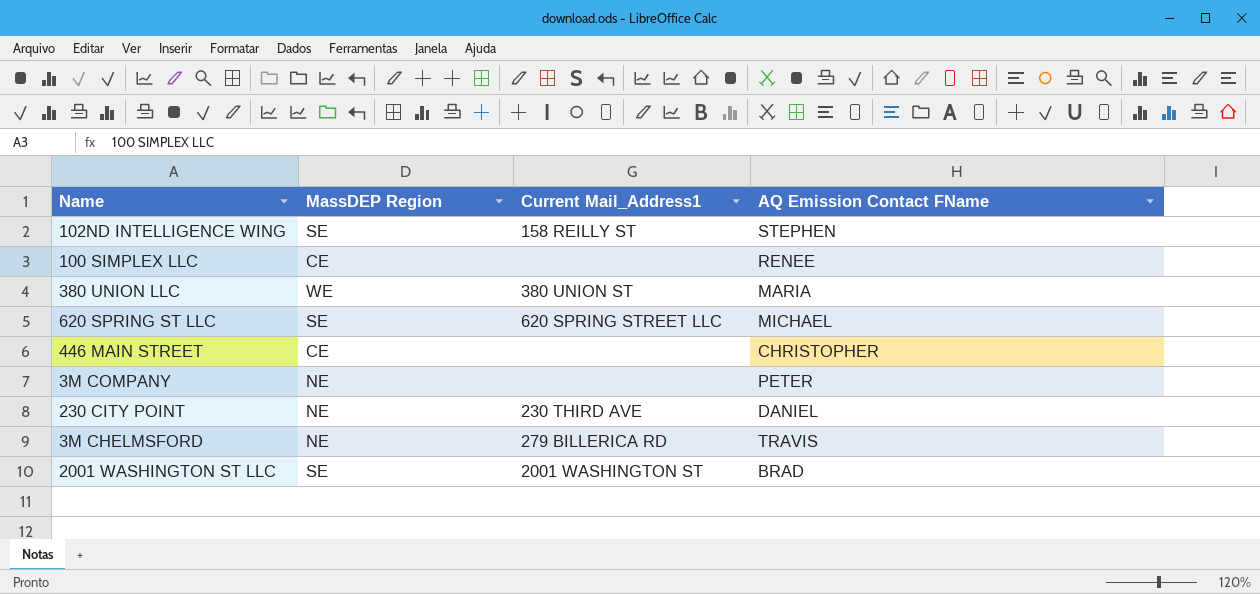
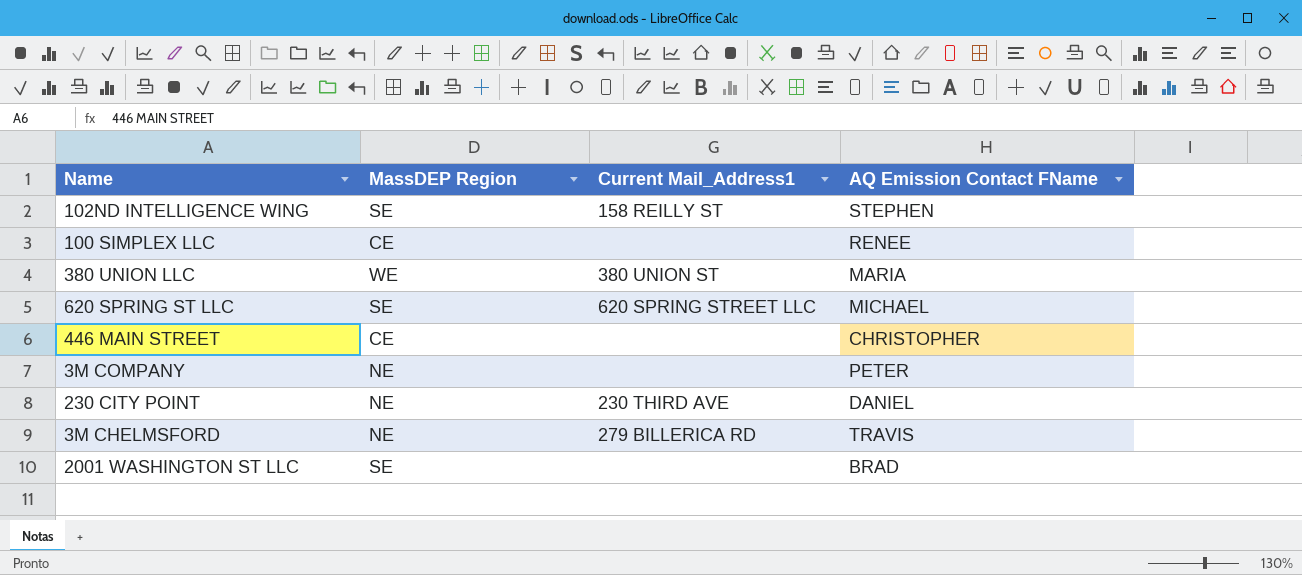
2001 WASHINGTON ST LLC | Current Mail_Address1: 2001 WASHINGTON ST -> none

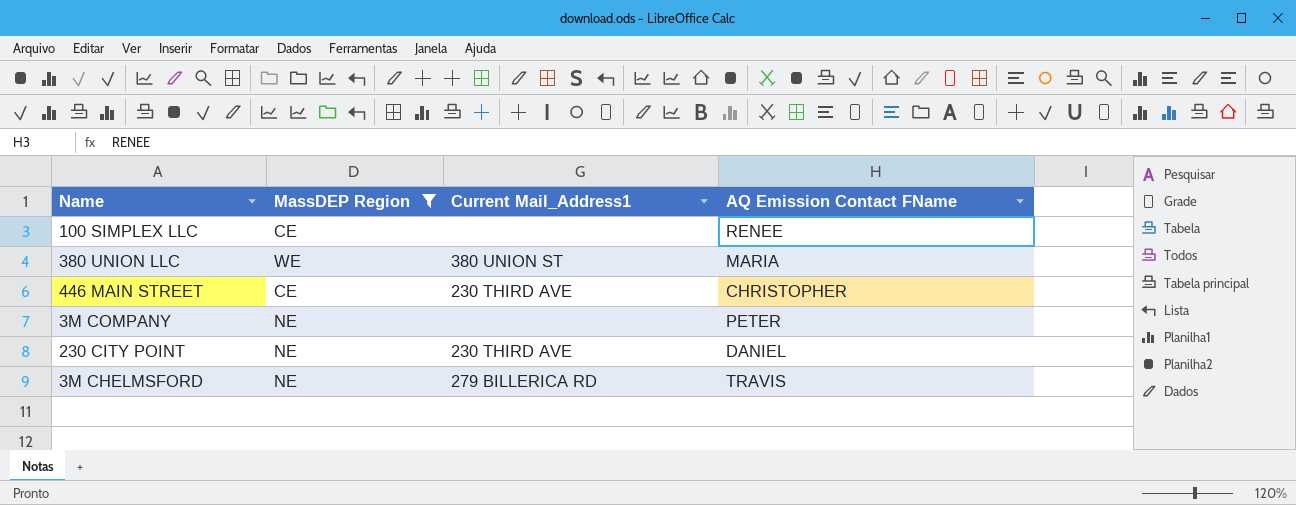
filter: none -> MassDEP Region != SE
446 MAIN STREET | Current Mail_Address1: none -> 230 THIRD AVE

